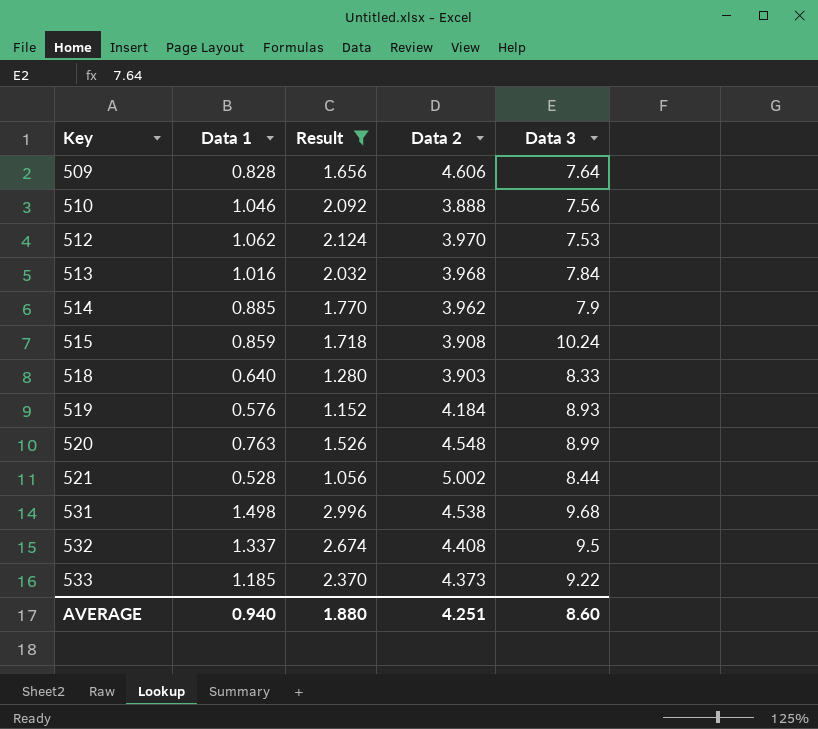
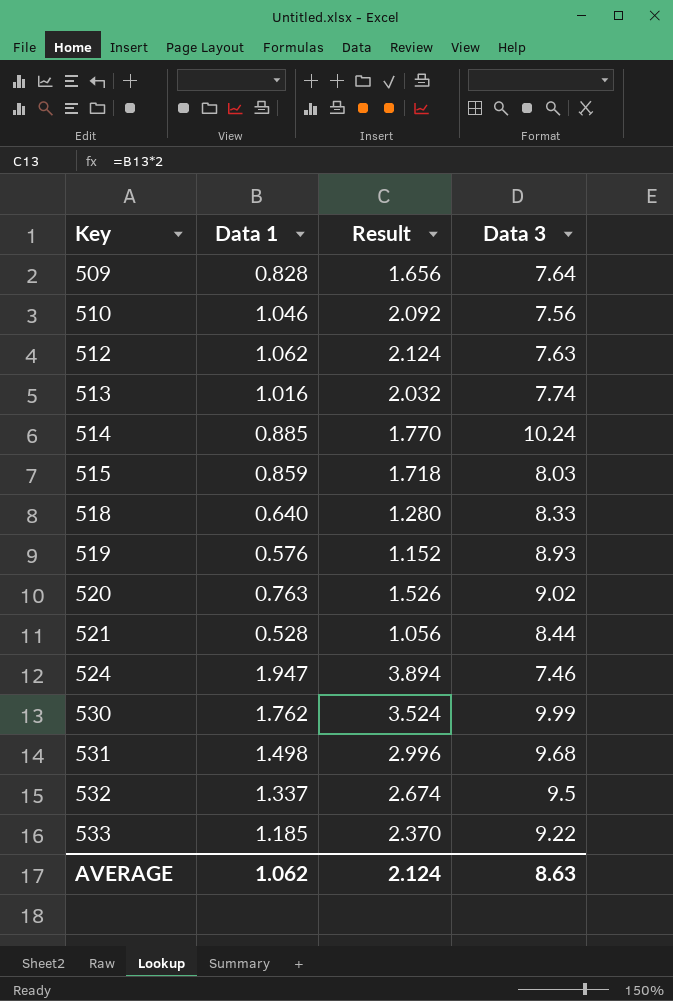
filter: Result <= 2.996 -> none
column Data 2 | position: 4 -> none
512 | Data 3: 7.53 -> 7.63
513 | Data 3: 7.84 -> 7.74
514 | Data 3: 7.9 -> 10.24
515 | Data 3: 10.24 -> 8.03
520 | Data 3: 8.99 -> 9.02
AVERAGE | Data 1: 0.940 -> 1.062
AVERAGE | Result: 1.880 -> 2.124
AVERAGE | Data 3: 8.60 -> 8.63

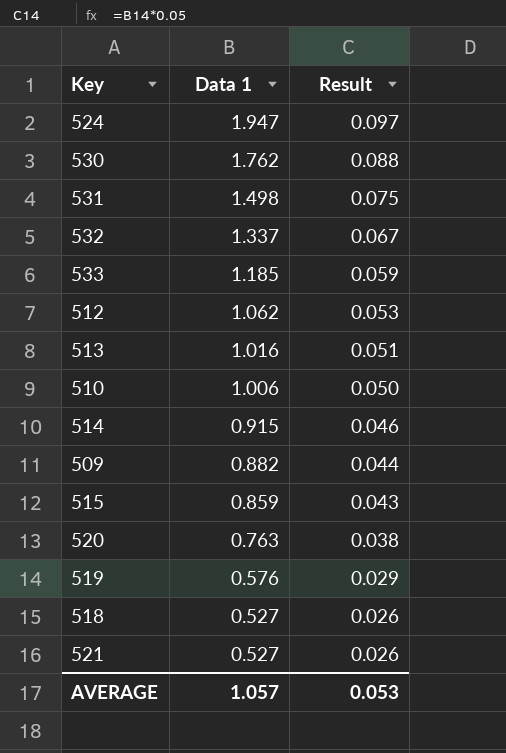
row order: Key ascending -> Data 1 descending
column Data 3 | position: 4 -> none
column Result | formula: [Data 1] * 2 -> [Data 1] * 0.05
510 | Data 1: 1.046 -> 1.006
514 | Data 1: 0.885 -> 0.915
509 | Data 1: 0.828 -> 0.882
518 | Data 1: 0.640 -> 0.527
521 | Data 1: 0.528 -> 0.527
AVERAGE | Data 1: 1.062 -> 1.057
AVERAGE | Result: 2.124 -> 0.053

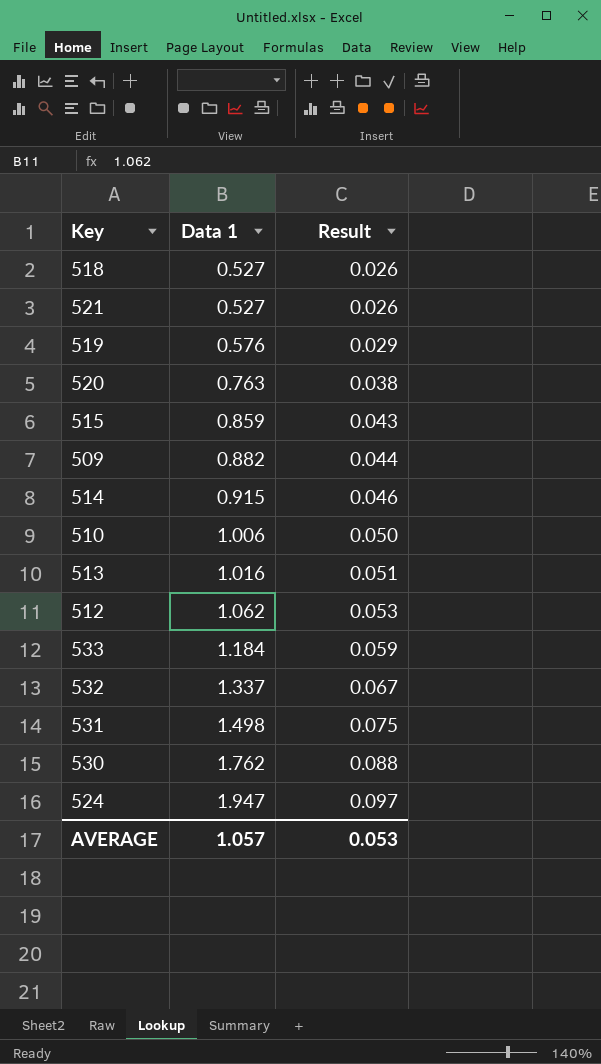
row order: Data 1 descending -> Data 1 ascending
533 | Data 1: 1.185 -> 1.184

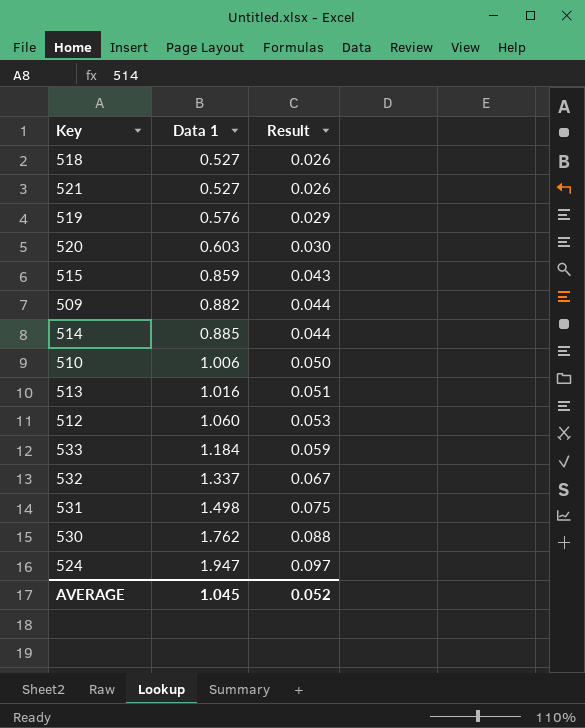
520 | Data 1: 0.763 -> 0.603
520 | Result: 0.038 -> 0.030
514 | Data 1: 0.915 -> 0.885
514 | Result: 0.046 -> 0.044
512 | Data 1: 1.062 -> 1.060
AVERAGE | Data 1: 1.057 -> 1.045
AVERAGE | Result: 0.053 -> 0.052

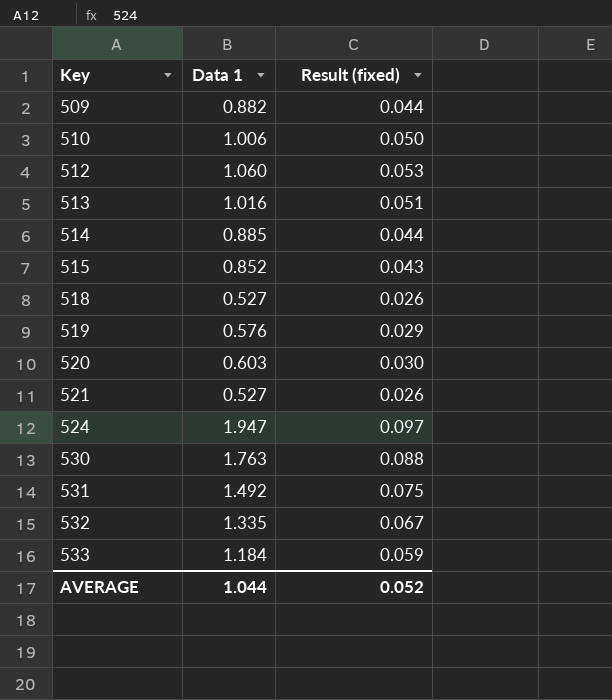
row order: Data 1 ascending -> Key ascending
column name: Result -> Result (fixed)
515 | Data 1: 0.859 -> 0.852
530 | Data 1: 1.762 -> 1.763
531 | Data 1: 1.498 -> 1.492
532 | Data 1: 1.337 -> 1.335
AVERAGE | Data 1: 1.045 -> 1.044

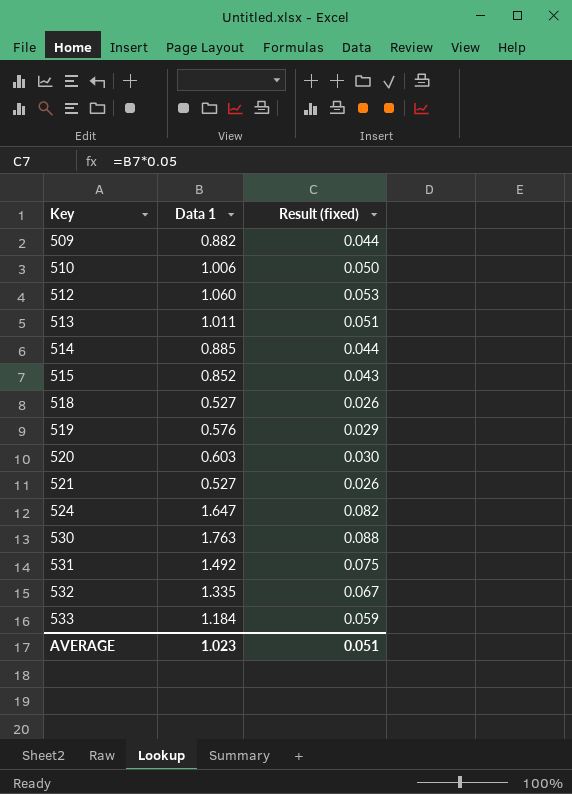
513 | Data 1: 1.016 -> 1.011
524 | Data 1: 1.947 -> 1.647
524 | Result (fixed): 0.097 -> 0.082
AVERAGE | Data 1: 1.044 -> 1.023
AVERAGE | Result (fixed): 0.052 -> 0.051

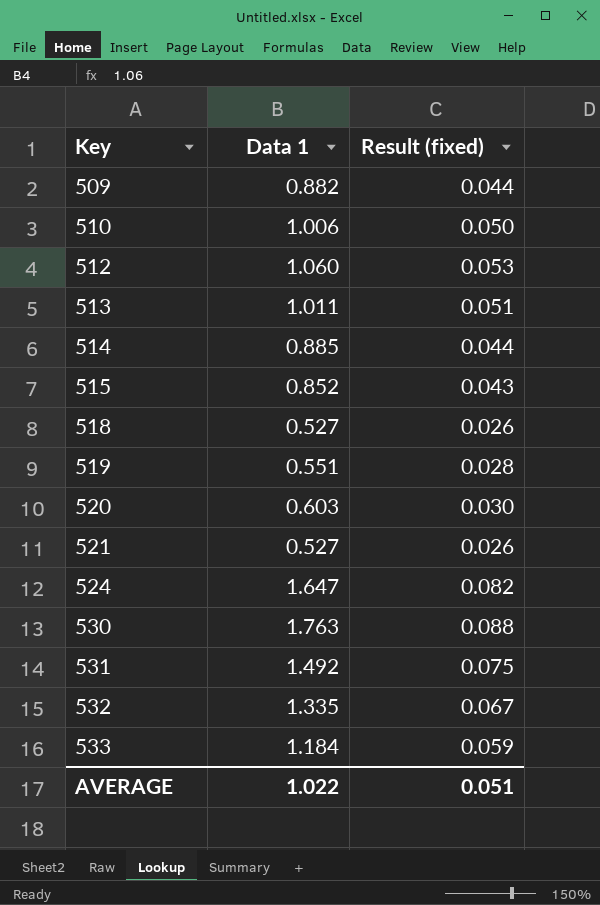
519 | Data 1: 0.576 -> 0.551
519 | Result (fixed): 0.029 -> 0.028
AVERAGE | Data 1: 1.023 -> 1.022

